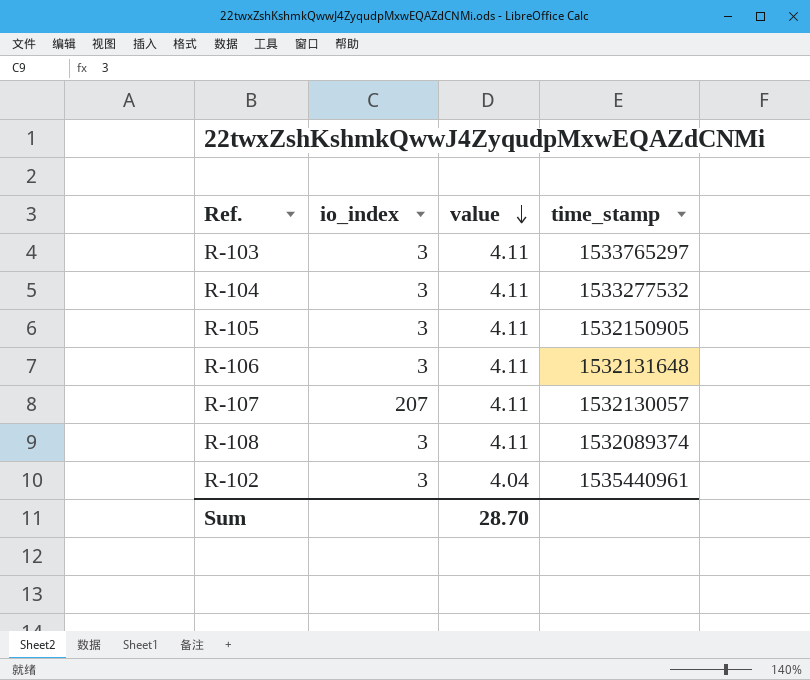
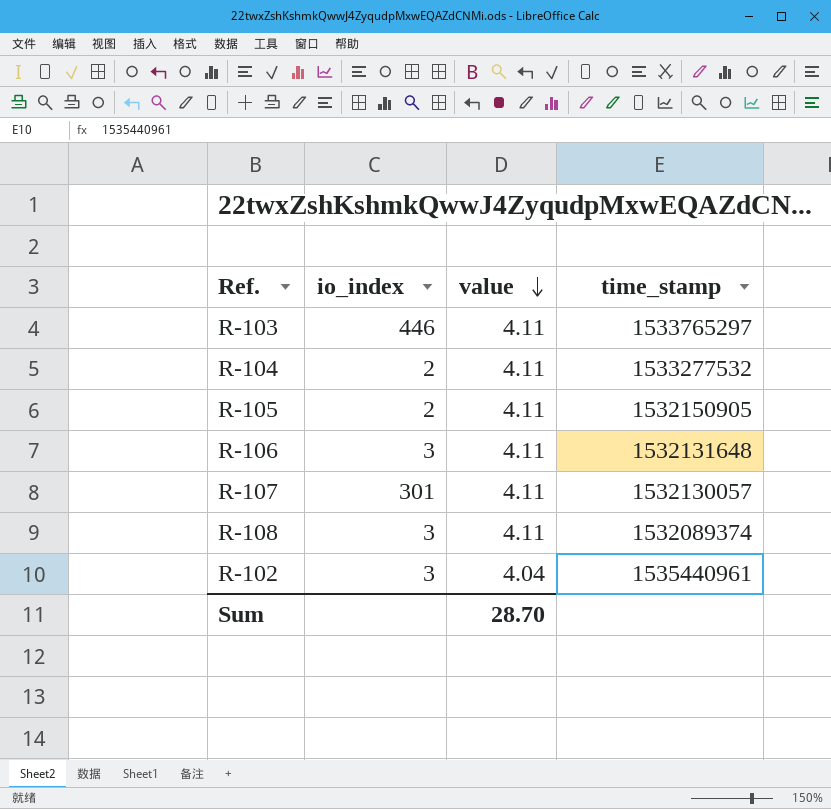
R-103 | io_index: 3 -> 446
R-104 | io_index: 3 -> 2
R-105 | io_index: 3 -> 2
R-107 | io_index: 207 -> 301

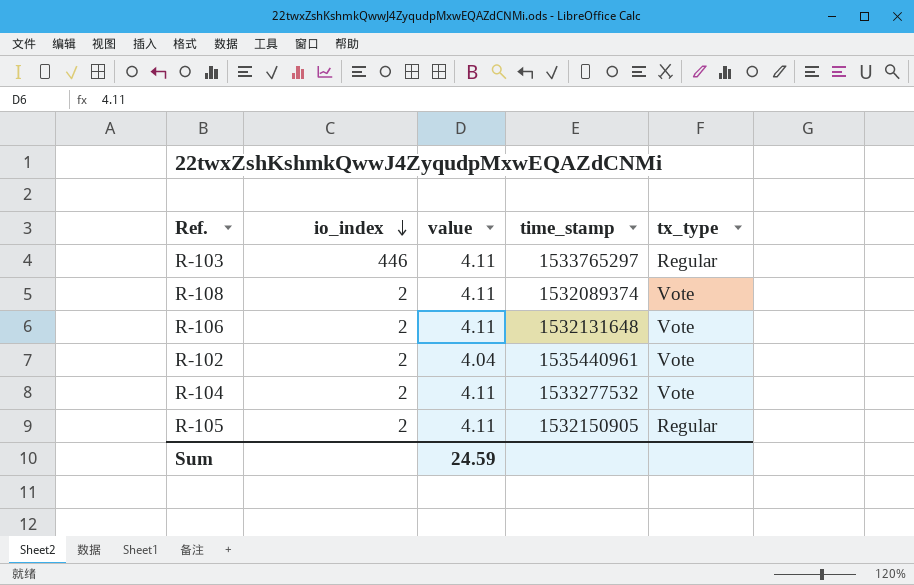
row order: value descending -> io_index descending
column tx_type | position: none -> 5
row R-107: 301 | 4.11 | 1532130057 -> none
R-108 | io_index: 3 -> 2
R-106 | io_index: 3 -> 2
R-102 | io_index: 3 -> 2
Sum | value: 28.70 -> 24.59

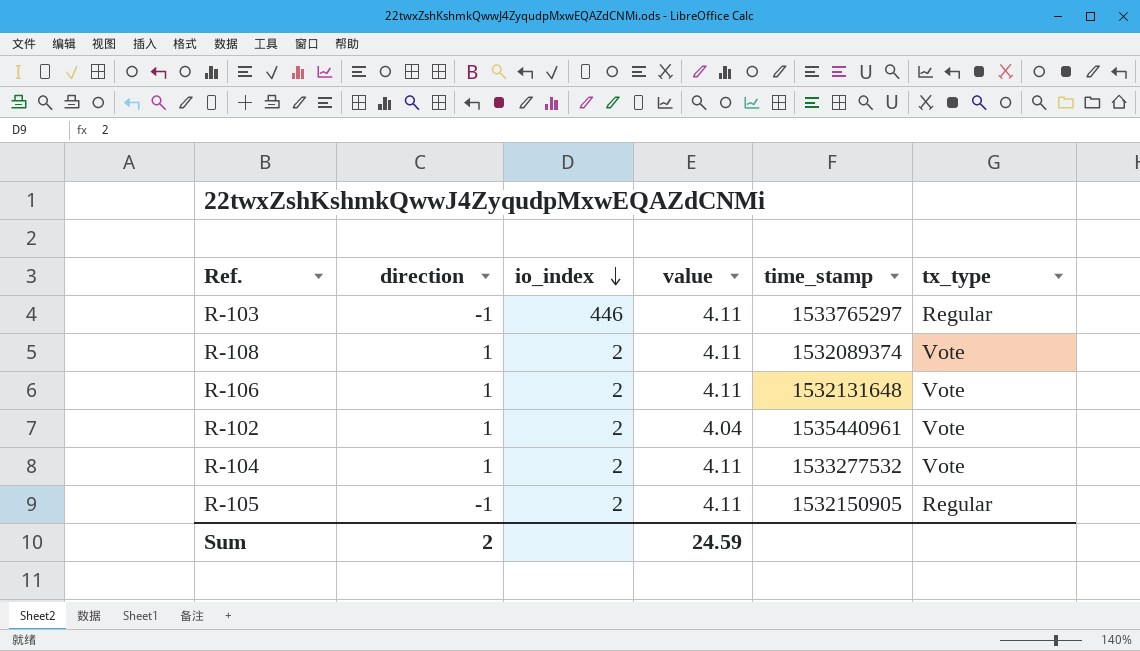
column direction | position: none -> 2

